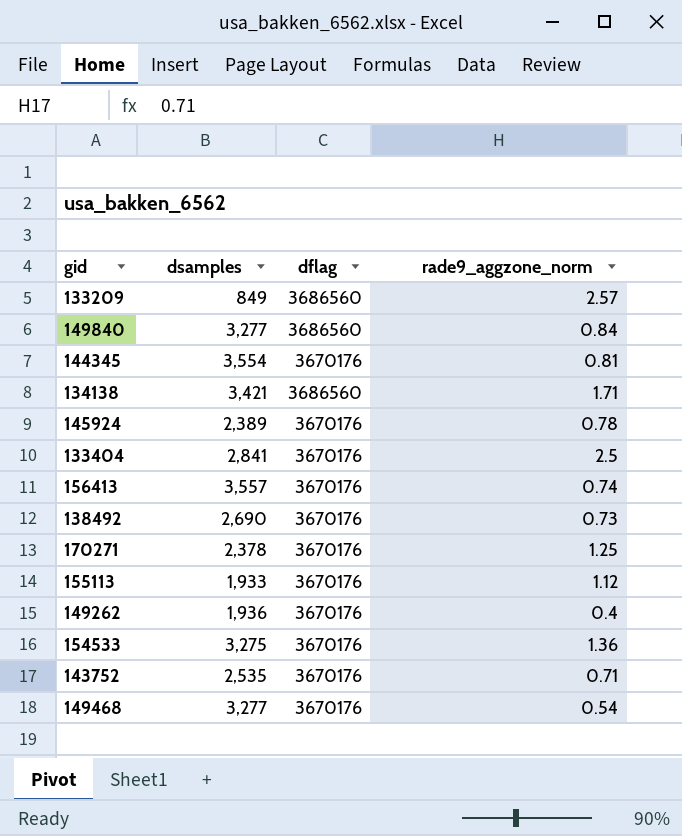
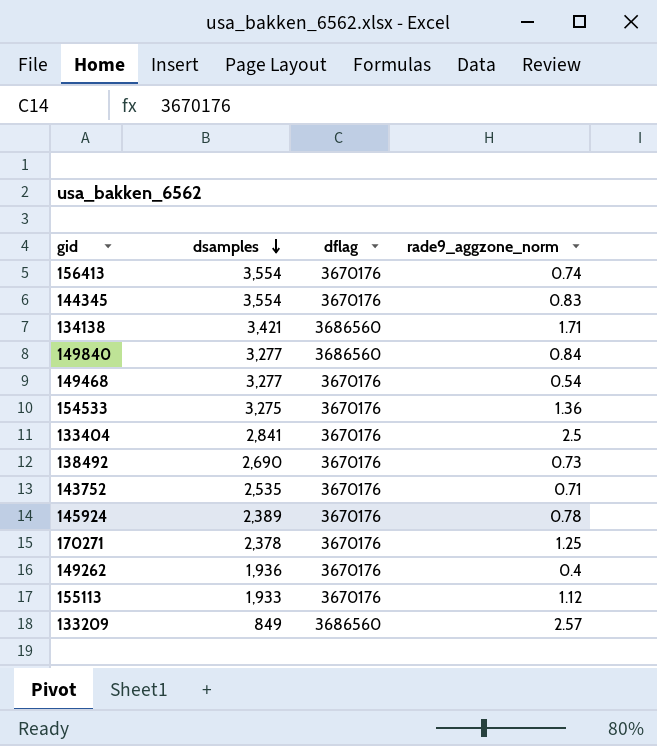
row order: none -> dsamples descending
156413 | dsamples: 3,557 -> 3,554
144345 | rade9_aggzone_norm: 0.81 -> 0.83

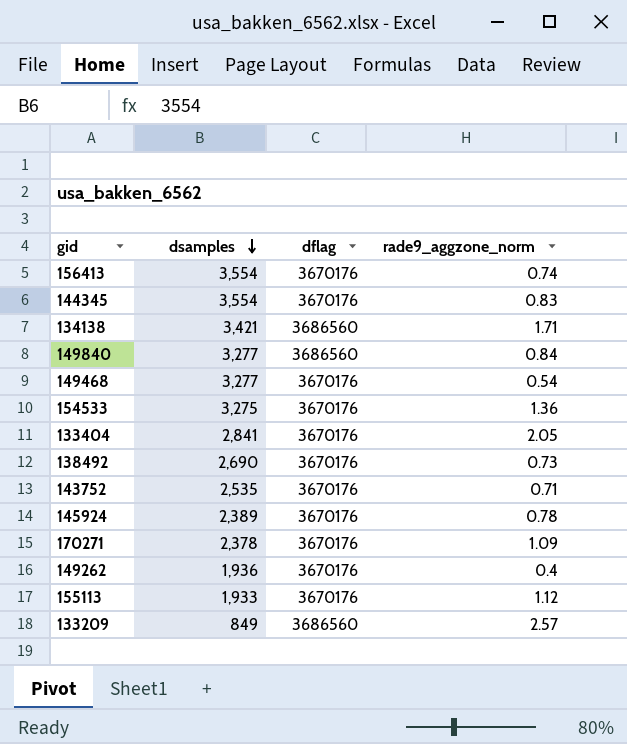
133404 | rade9_aggzone_norm: 2.5 -> 2.05
170271 | rade9_aggzone_norm: 1.25 -> 1.09

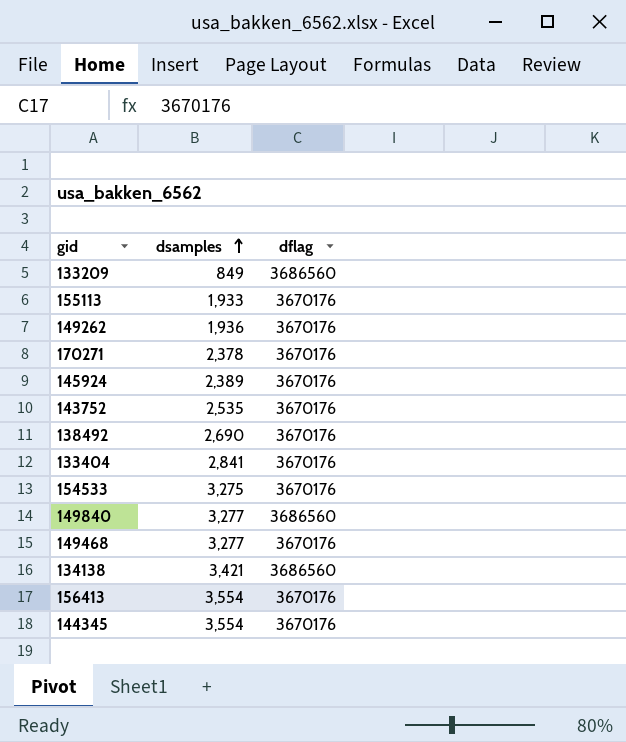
row order: dsamples descending -> dsamples ascending
column rade9_aggzone_norm | position: 4 -> none

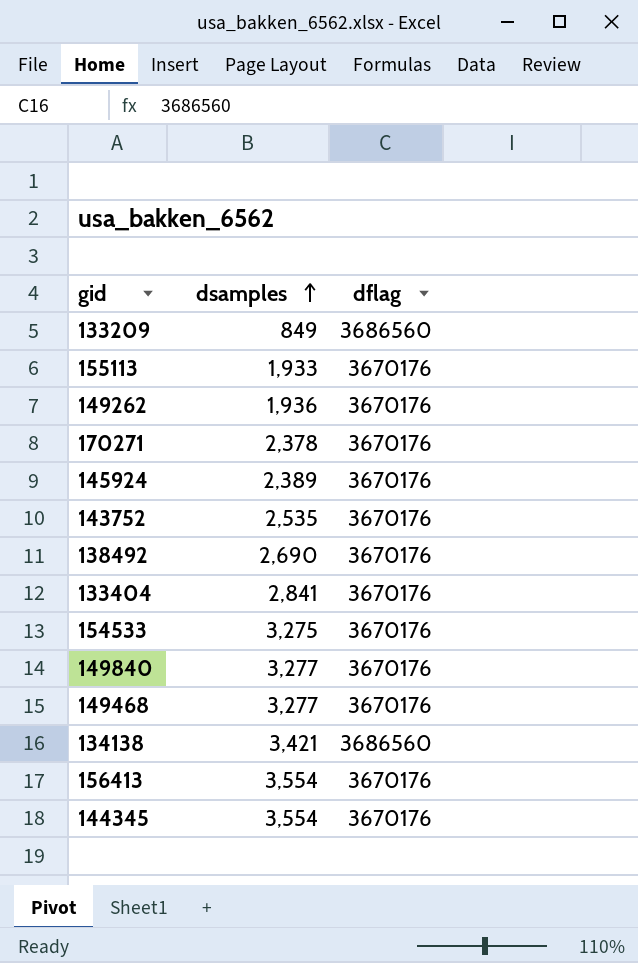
149840 | dflag: 3686560 -> 3670176

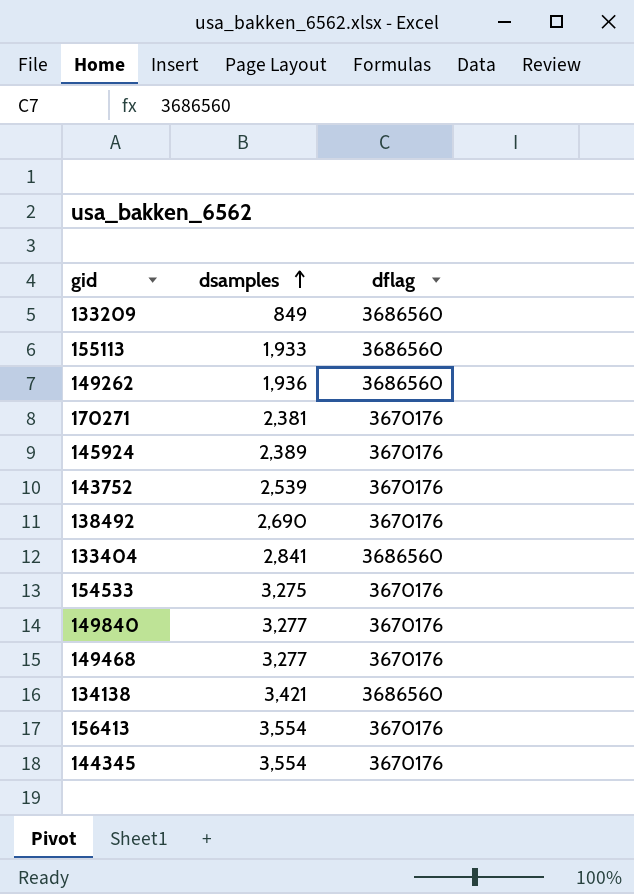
155113 | dflag: 3670176 -> 3686560
149262 | dflag: 3670176 -> 3686560
170271 | dsamples: 2,378 -> 2,381
143752 | dsamples: 2,535 -> 2,539
133404 | dflag: 3670176 -> 3686560

